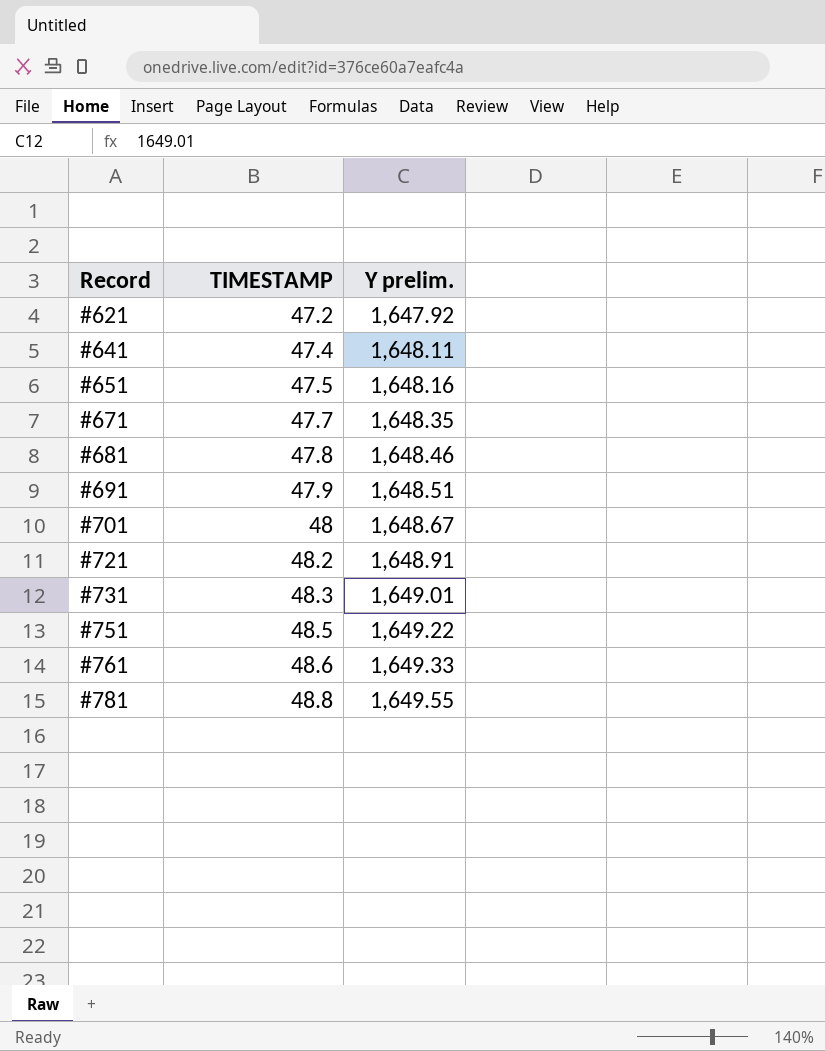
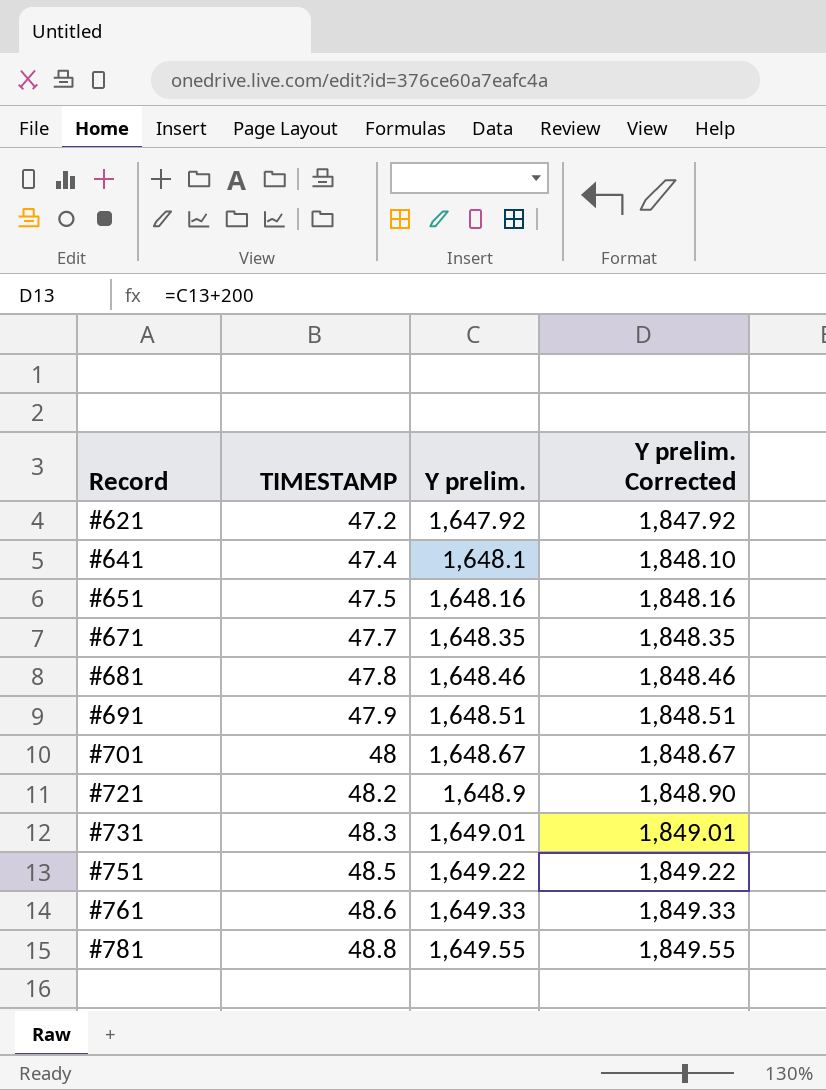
column Y prelim. Corrected | formula: none -> [Y prelim.] + 200
#641 | Y prelim.: 1,648.11 -> 1,648.1
#721 | Y prelim.: 1,648.91 -> 1,648.9

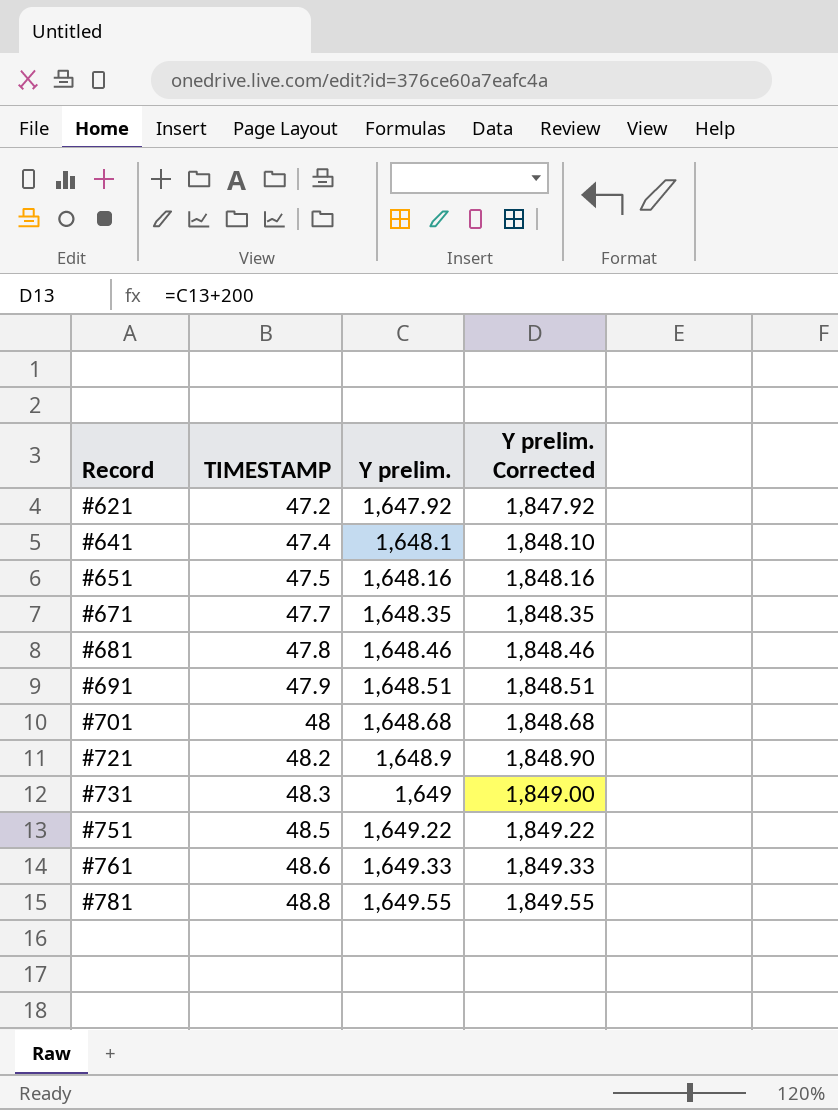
#701 | Y prelim.: 1,648.67 -> 1,648.68
#701 | Y prelim. Corrected: 1,848.67 -> 1,848.68
#731 | Y prelim.: 1,649.01 -> 1,649
#731 | Y prelim. Corrected: 1,849.01 -> 1,849.00

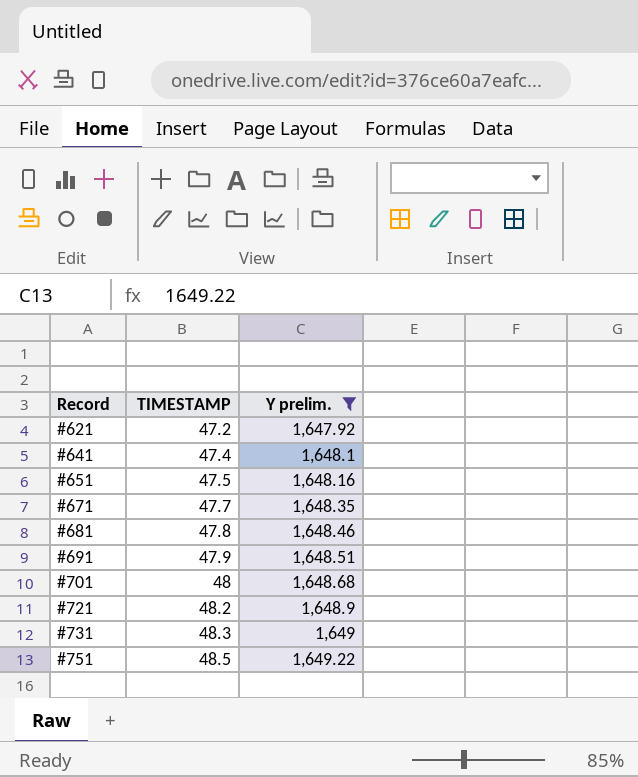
filter: none -> Y prelim. <= 1,649.22
column Y prelim. Corrected | formula: [Y prelim.] + 200 -> none

